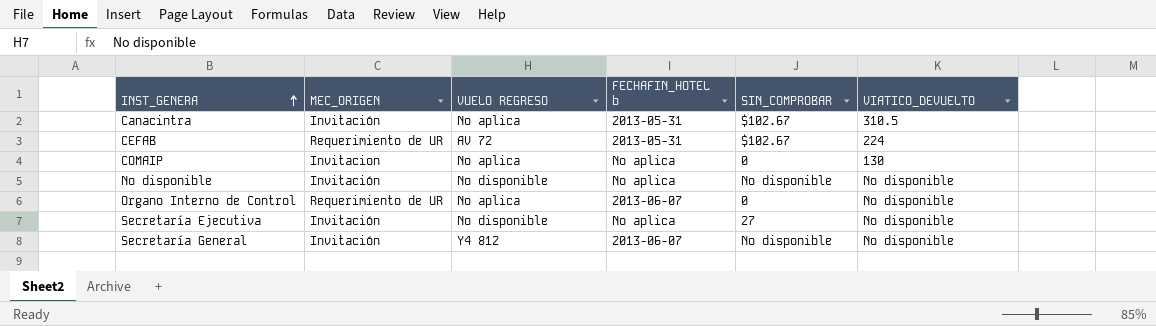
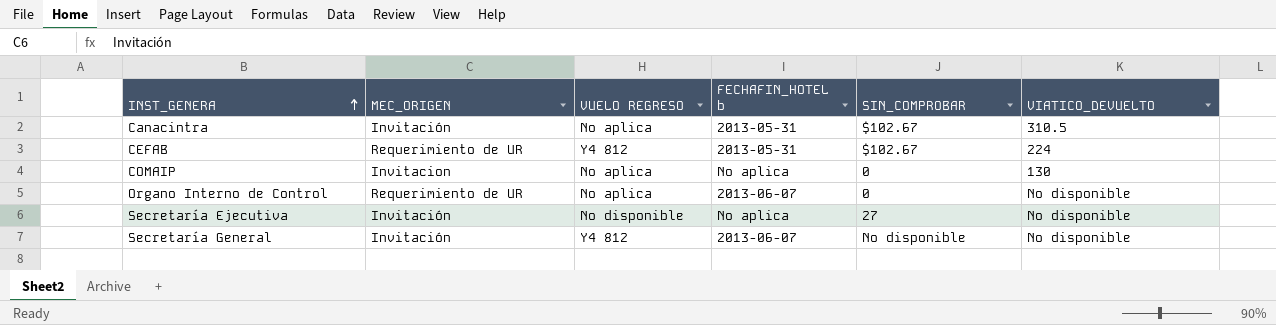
row No disponible: Invitación | No disponible | No aplica | No disponible | No disponible -> none
CEFAB | VUELO REGRESO: AV 72 -> Y4 812

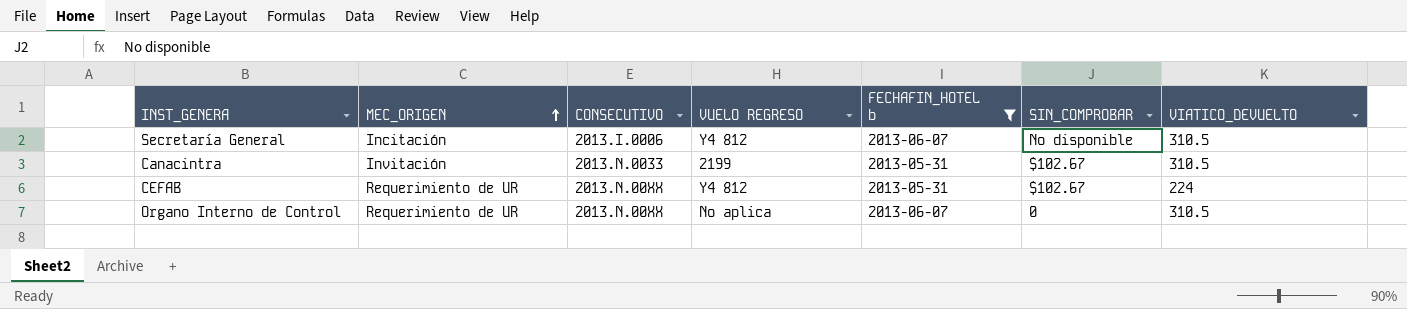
filter: none -> FECHAFIN_HOTEL b != No aplica
row order: INST_GENERA ascending -> MEC_ORIGEN ascending
column CONSECUTIVO | position: none -> 3
Secretaría General | MEC_ORIGEN: Invitación -> Incitación
Secretaría General | VIATICO_DEVUELTO: No disponible -> 310.5
Canacintra | VUELO REGRESO: No aplica -> 2199
Organo Interno de Control | VIATICO_DEVUELTO: No disponible -> 310.5

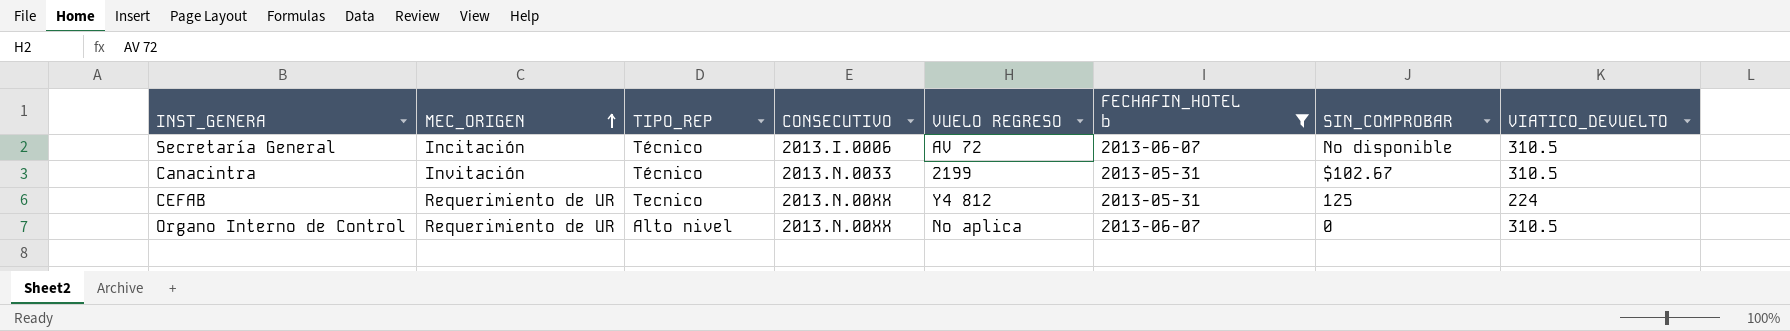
column TIPO_REP | position: none -> 3
Secretaría General | VUELO REGRESO: Y4 812 -> AV 72
CEFAB | SIN_COMPROBAR: $102.67 -> 125

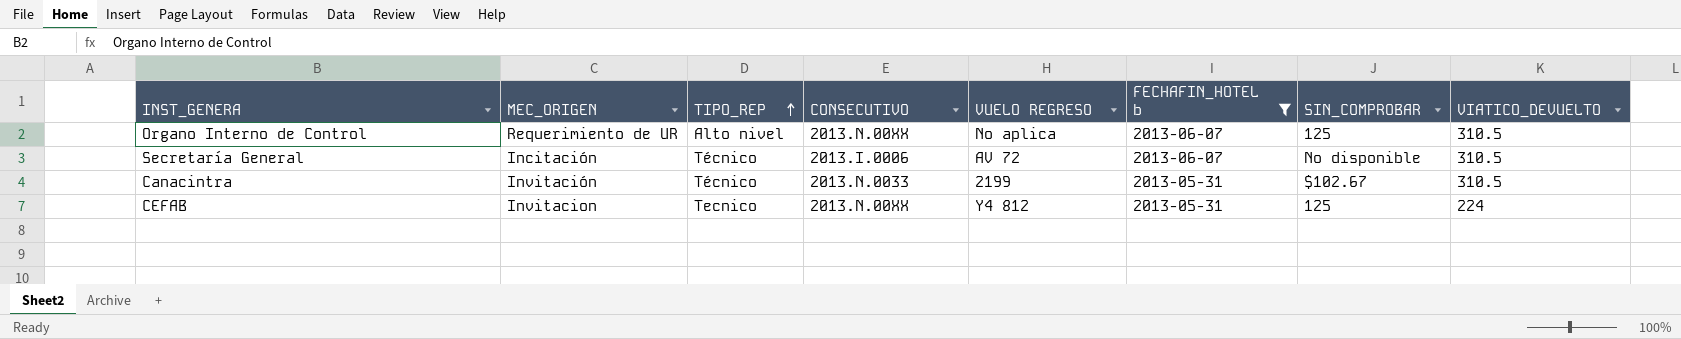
row order: MEC_ORIGEN ascending -> TIPO_REP ascending
Organo Interno de Control | SIN_COMPROBAR: 0 -> 125
CEFAB | MEC_ORIGEN: Requerimiento de UR -> Invitacion

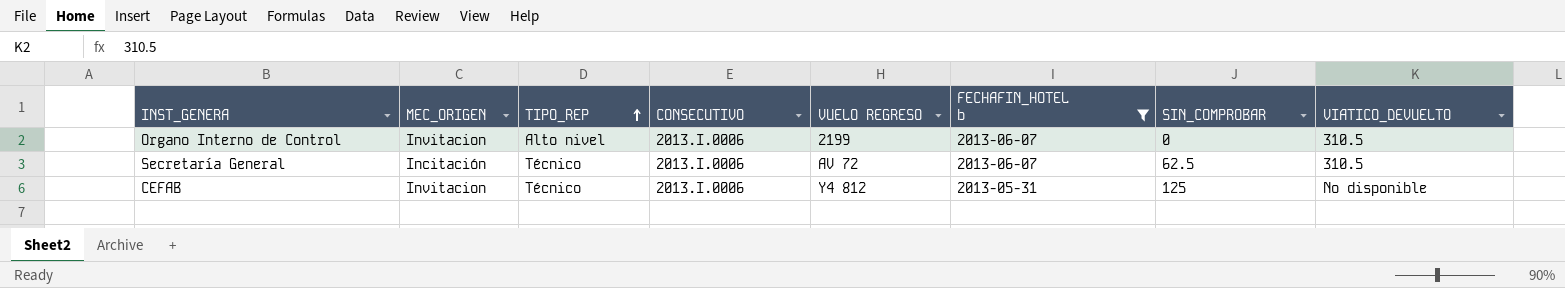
row Canacintra: Invitación | Técnico | 2013.N.0033 | 2199 | 2013-05-31 | $102.67 | 310.5 -> none
Organo Interno de Control | MEC_ORIGEN: Requerimiento de UR -> Invitacion
Organo Interno de Control | CONSECUTIVO: 2013.N.00XX -> 2013.I.0006
Organo Interno de Control | VUELO REGRESO: No aplica -> 2199
Organo Interno de Control | SIN_COMPROBAR: 125 -> 0
Secretaría General | SIN_COMPROBAR: No disponible -> 62.5
CEFAB | TIPO_REP: Tecnico -> Técnico
CEFAB | CONSECUTIVO: 2013.N.00XX -> 2013.I.0006
CEFAB | VIATICO_DEVUELTO: 224 -> No disponible

